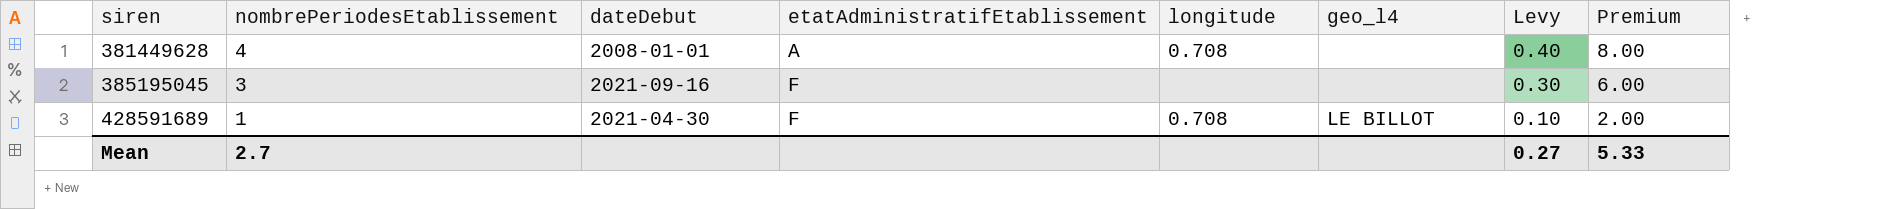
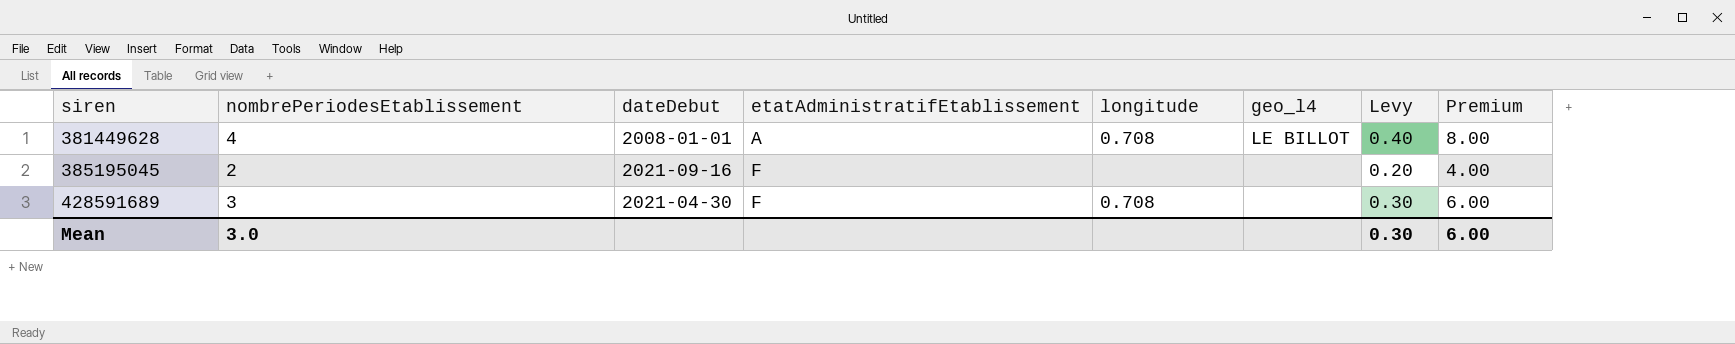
381449628 | geo_l4: none -> LE BILLOT
385195045 | nombrePeriodesEtablissement: 3 -> 2
385195045 | Levy: 0.30 -> 0.20
385195045 | Premium: 6.00 -> 4.00
428591689 | nombrePeriodesEtablissement: 1 -> 3
428591689 | geo_l4: LE BILLOT -> none
428591689 | Levy: 0.10 -> 0.30
428591689 | Premium: 2.00 -> 6.00
Mean | nombrePeriodesEtablissement: 2.7 -> 3.0
Mean | Levy: 0.27 -> 0.30
Mean | Premium: 5.33 -> 6.00

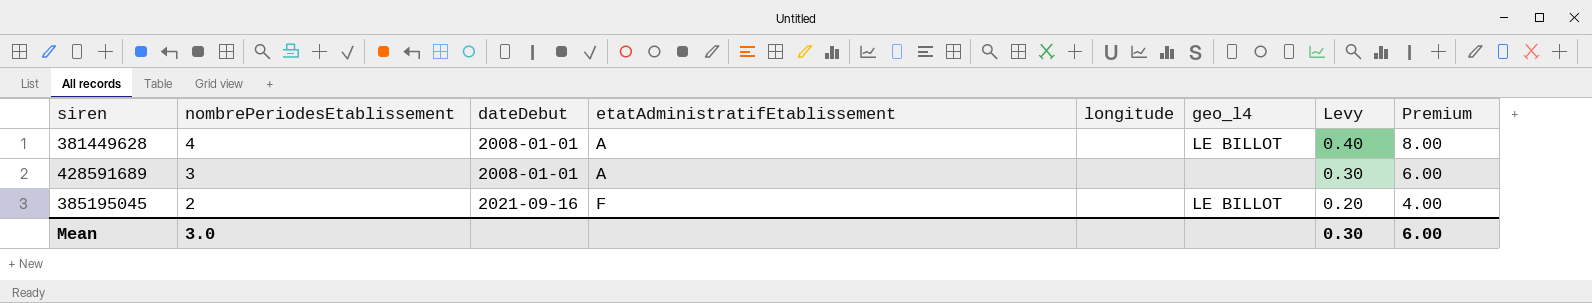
row order: siren ascending -> nombrePeriodesEtablissement descending
381449628 | longitude: 0.708 -> none
428591689 | dateDebut: 2021-04-30 -> 2008-01-01
428591689 | etatAdministratifEtablissement: F -> A
428591689 | longitude: 0.708 -> none
385195045 | geo_l4: none -> LE BILLOT

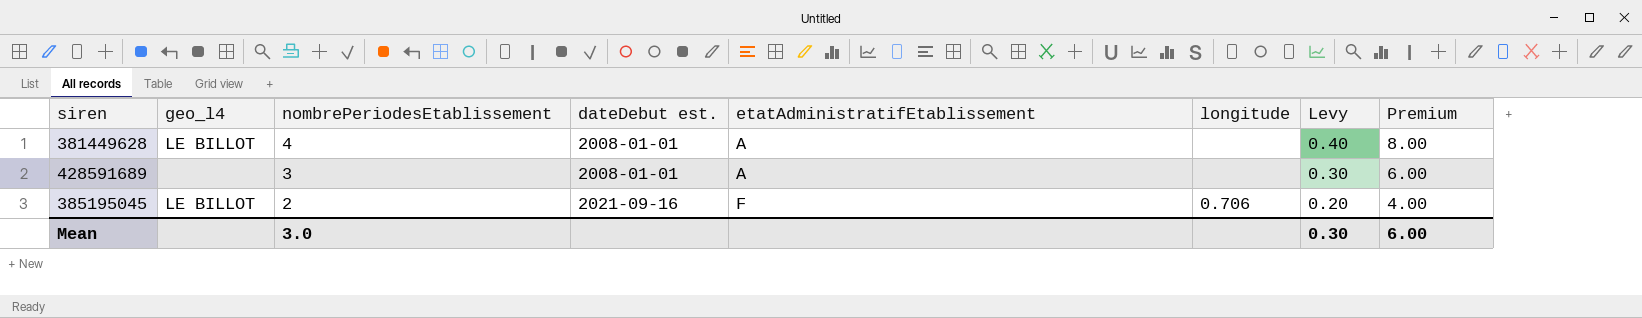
column geo_l4 | position: 6 -> 2
column name: dateDebut -> dateDebut est.
385195045 | longitude: none -> 0.706

